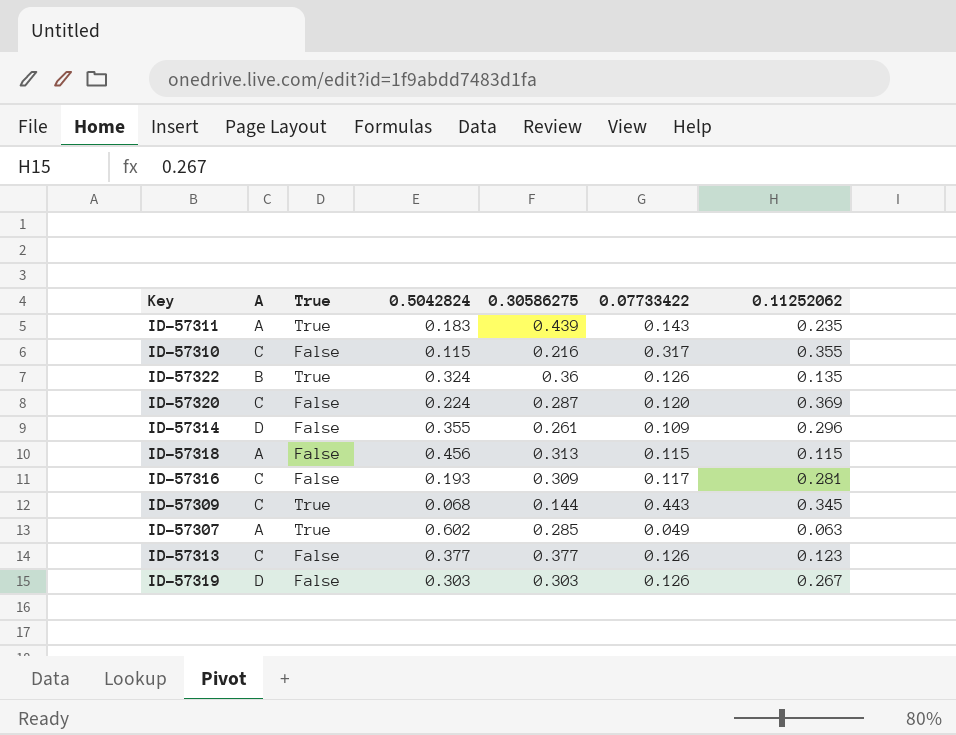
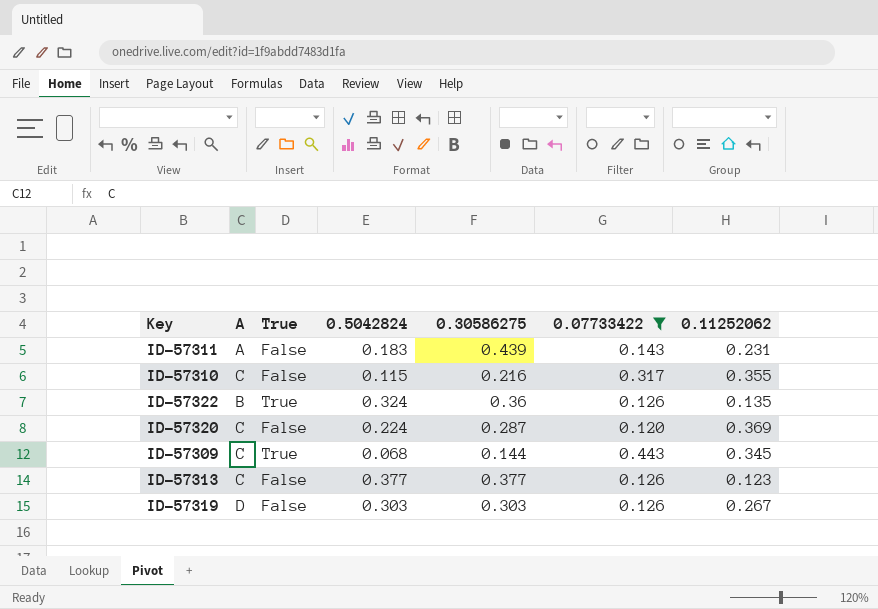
filter: none -> 0.07733422 >= 0.120
ID-57311 | True: True -> False
ID-57311 | 0.11252062: 0.235 -> 0.231

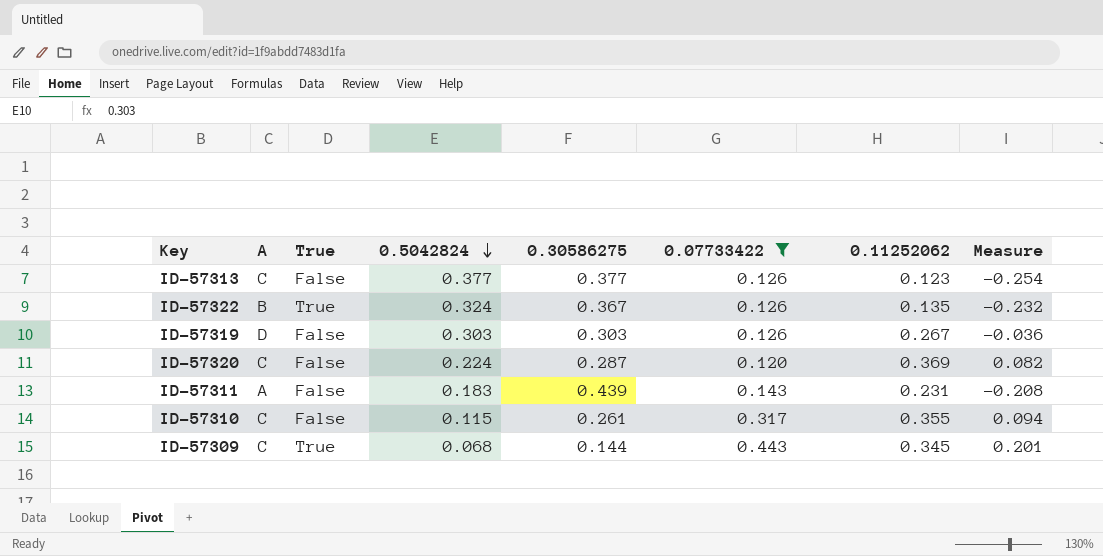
row order: none -> 0.5042824 descending
column Measure | formula: none -> [0.11252062] - [0.30586275]
ID-57322 | 0.30586275: 0.36 -> 0.367
ID-57310 | 0.30586275: 0.216 -> 0.261

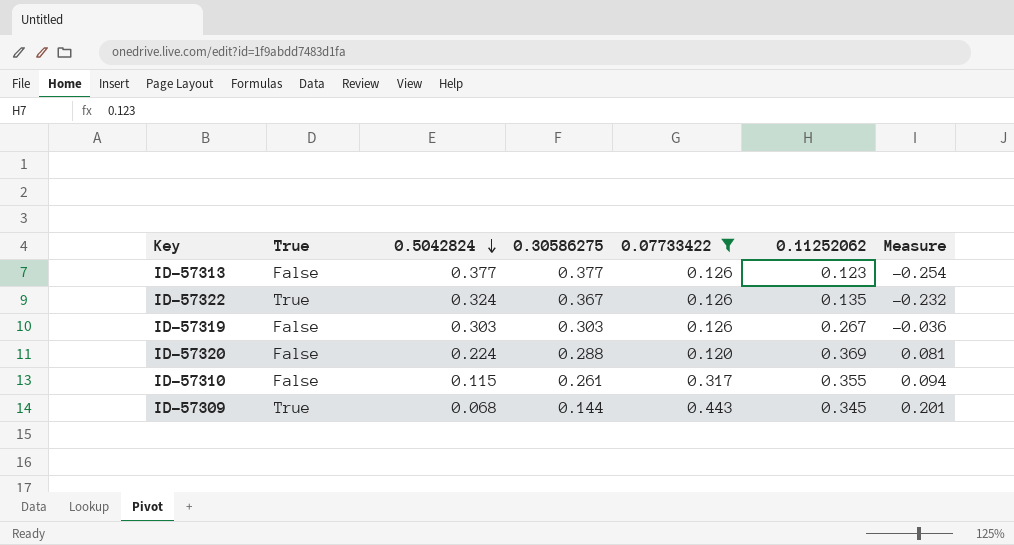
column A | position: 2 -> none
row ID-57311: A | False | 0.183 | 0.439 | 0.143 | 0.231 | -0.208 -> none
ID-57320 | 0.30586275: 0.287 -> 0.288
ID-57320 | Measure: 0.082 -> 0.081

